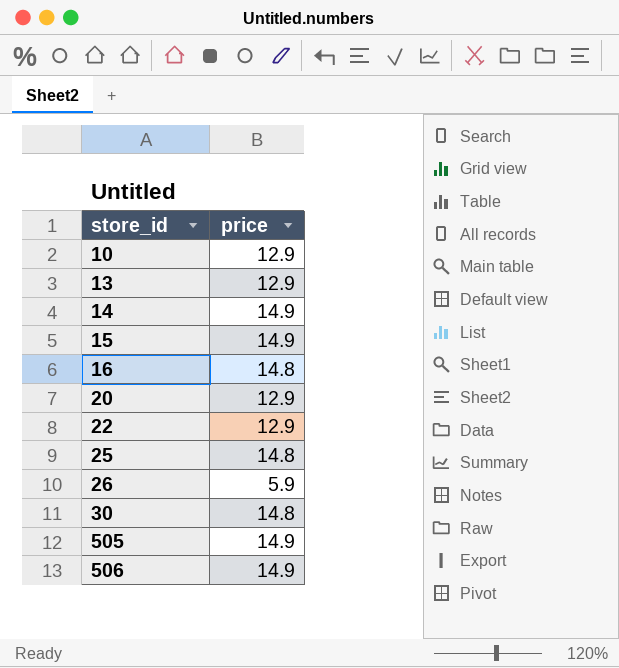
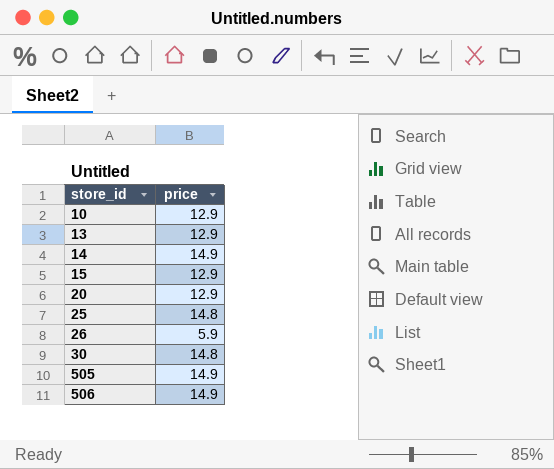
row 16: 14.8 -> none
row 22: 12.9 -> none
15 | price: 14.9 -> 12.9

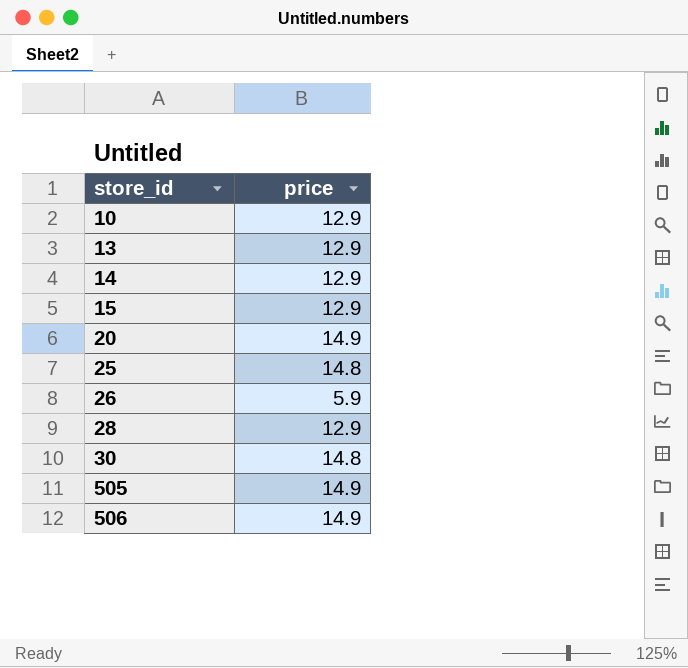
14 | price: 14.9 -> 12.9
20 | price: 12.9 -> 14.9
row 28: none -> 12.9

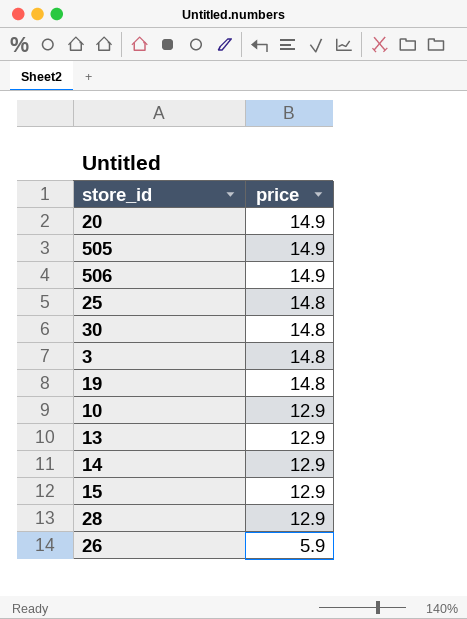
row order: store_id ascending -> price descending
row 3: none -> 14.8
row 19: none -> 14.8

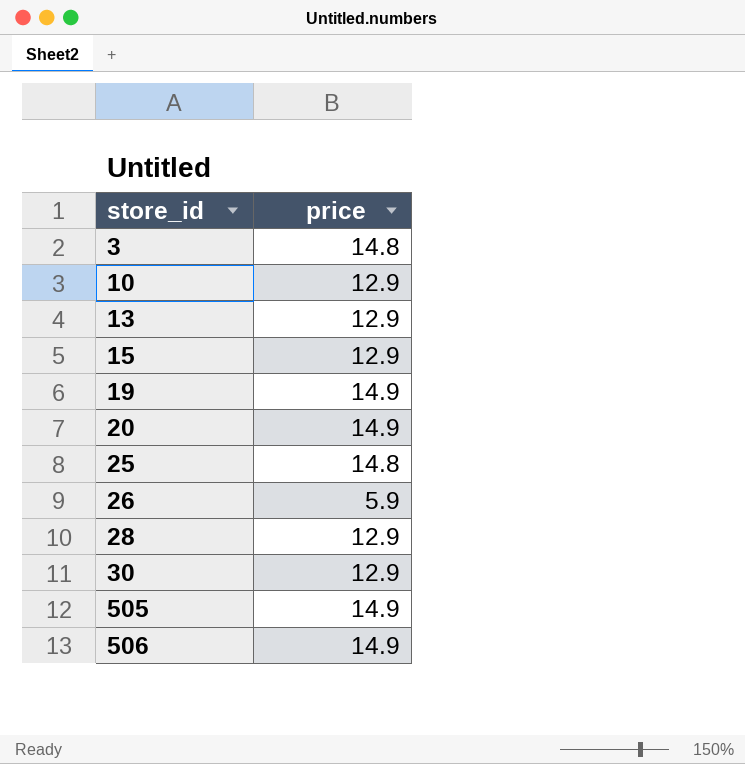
row order: price descending -> store_id ascending
row 14: 12.9 -> none
19 | price: 14.8 -> 14.9
30 | price: 14.8 -> 12.9

